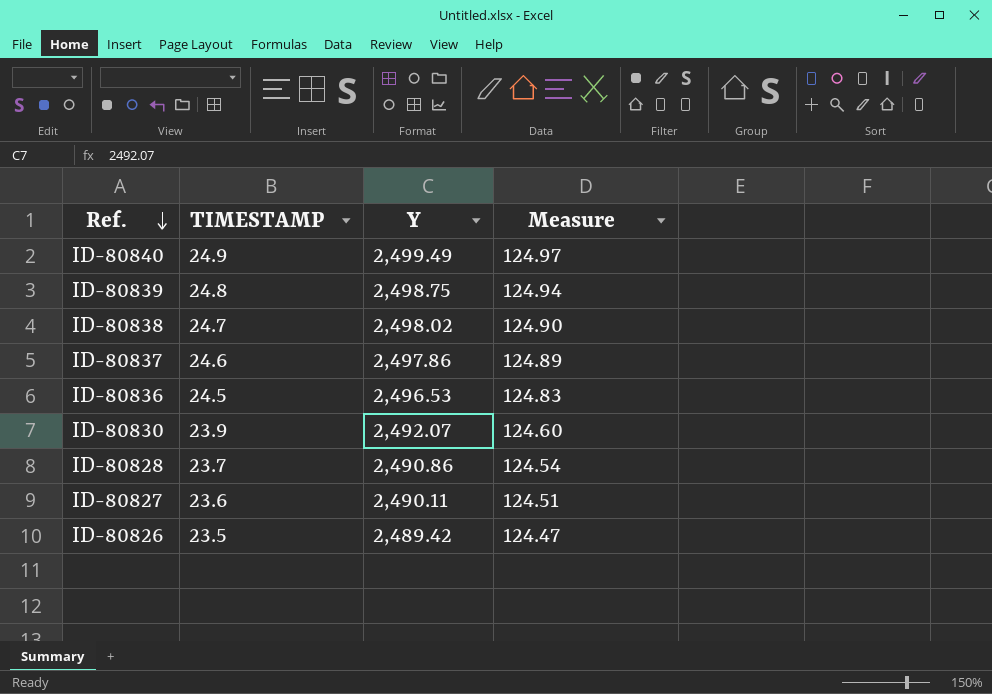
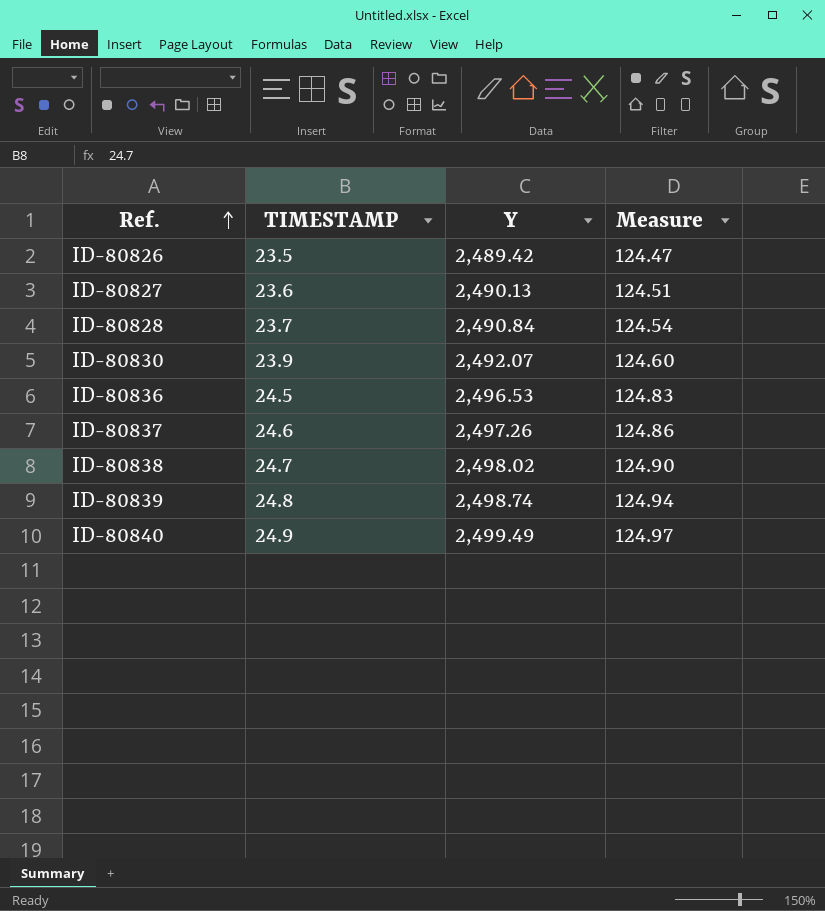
row order: Ref. descending -> Ref. ascending
ID-80827 | Y: 2,490.11 -> 2,490.13
ID-80828 | Y: 2,490.86 -> 2,490.84
ID-80837 | Y: 2,497.86 -> 2,497.26
ID-80837 | Measure: 124.89 -> 124.86
ID-80839 | Y: 2,498.75 -> 2,498.74

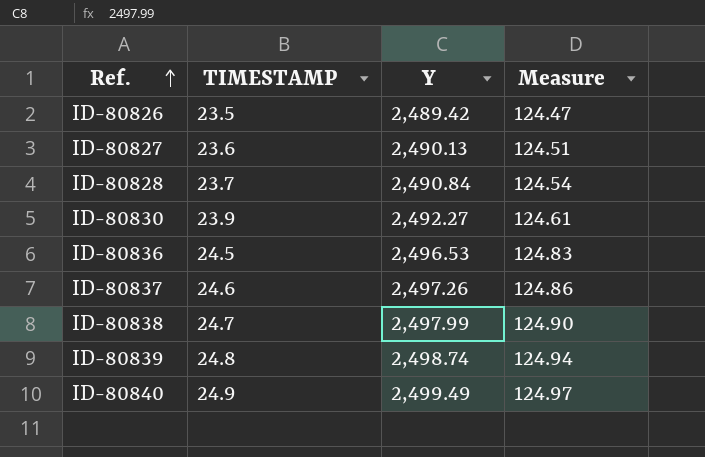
ID-80830 | Y: 2,492.07 -> 2,492.27
ID-80830 | Measure: 124.60 -> 124.61
ID-80838 | Y: 2,498.02 -> 2,497.99

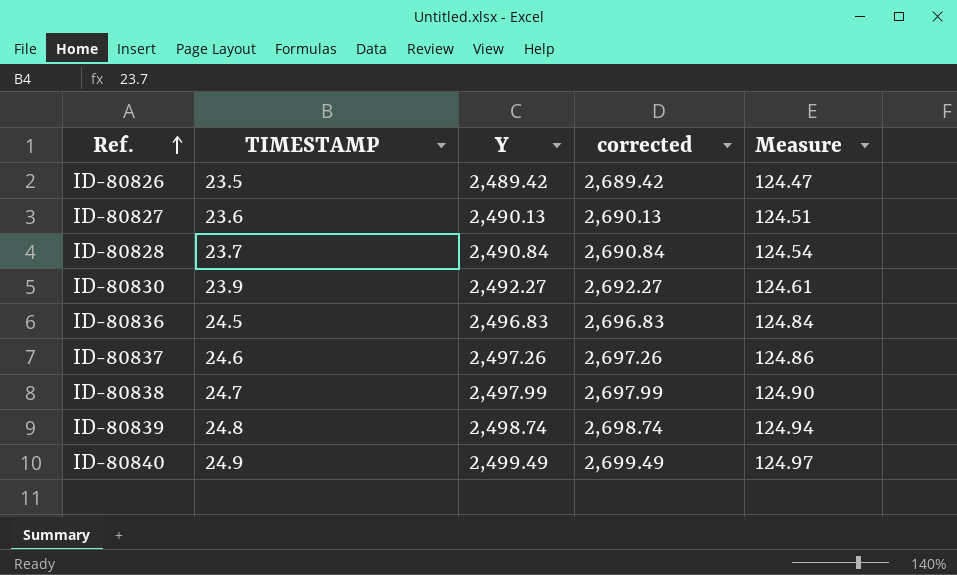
column corrected | formula: none -> [Y] + 200
ID-80836 | Y: 2,496.53 -> 2,496.83
ID-80836 | Measure: 124.83 -> 124.84

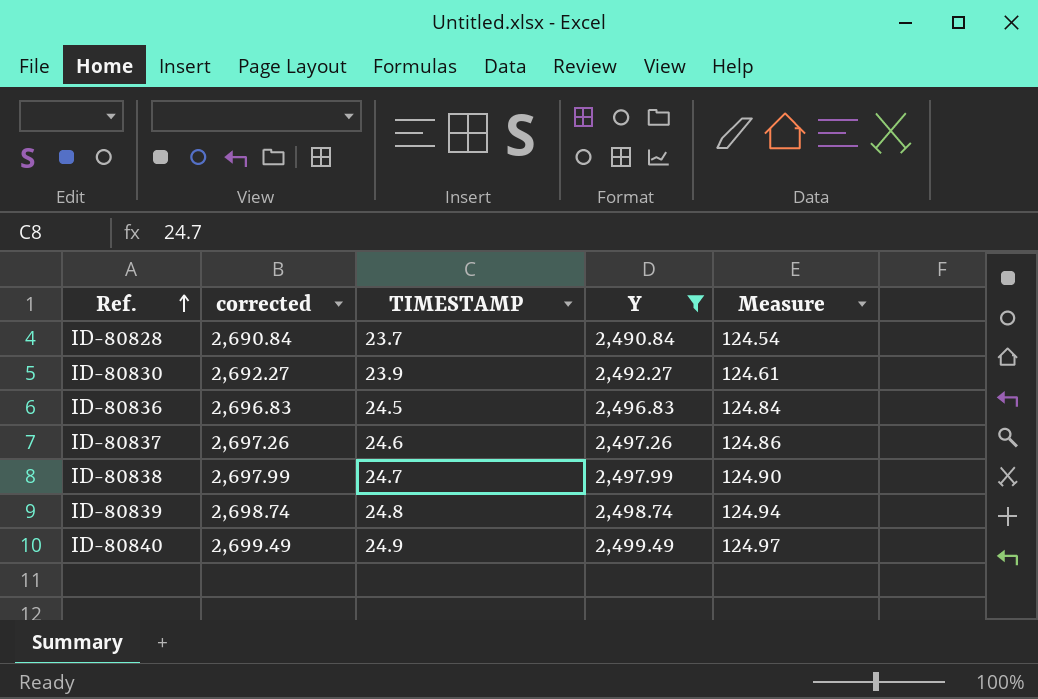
filter: none -> Y >= 2,490.84
column corrected | position: 4 -> 2

